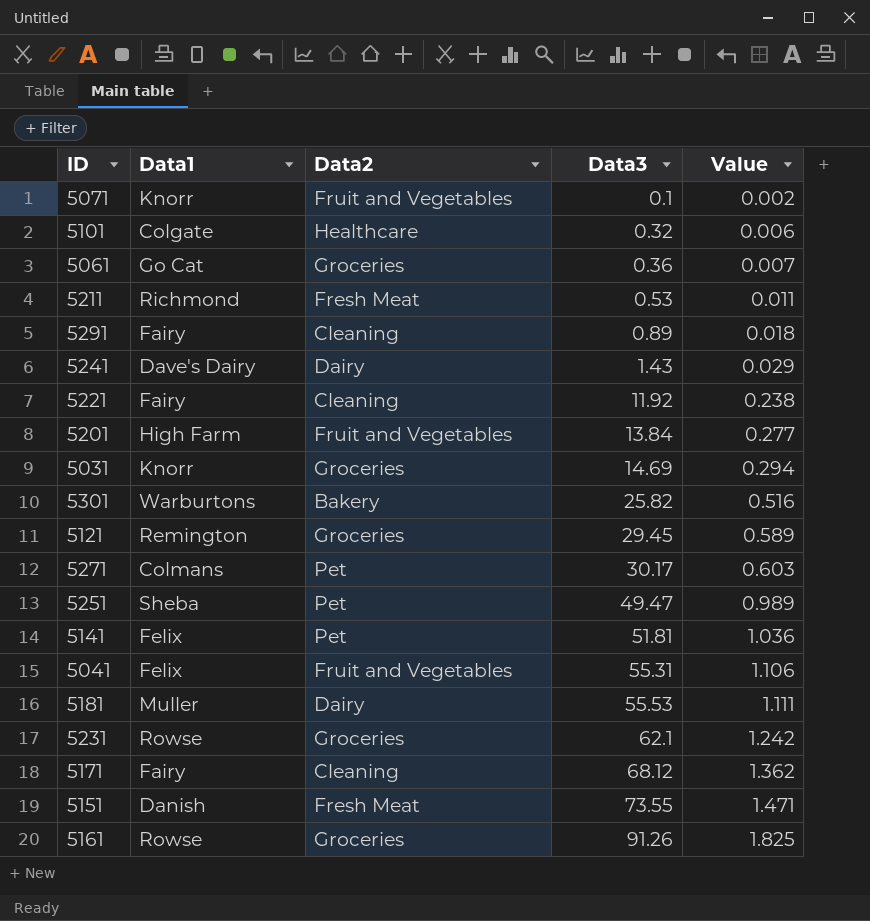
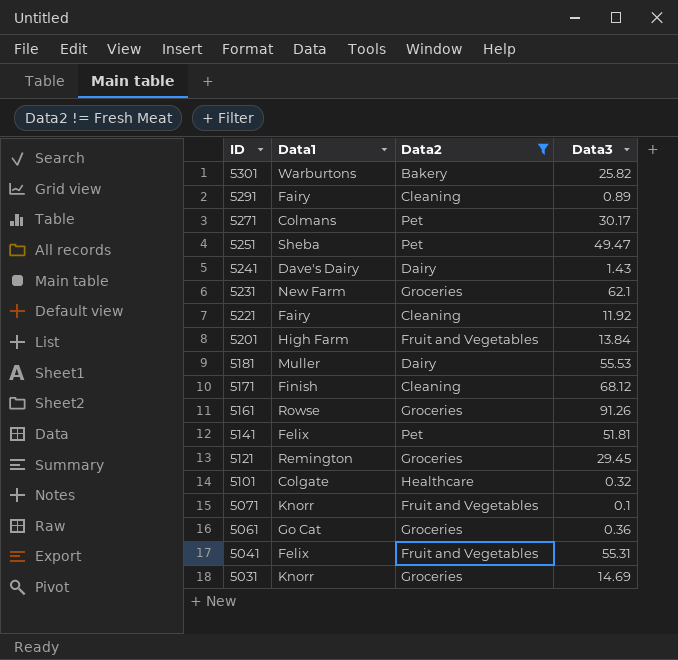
filter: none -> Data2 != Fresh Meat
row order: Data3 ascending -> ID descending
column Value | formula: [Data3] * 0.02 -> none
5231 | Data1: Rowse -> New Farm
5171 | Data1: Fairy -> Finish

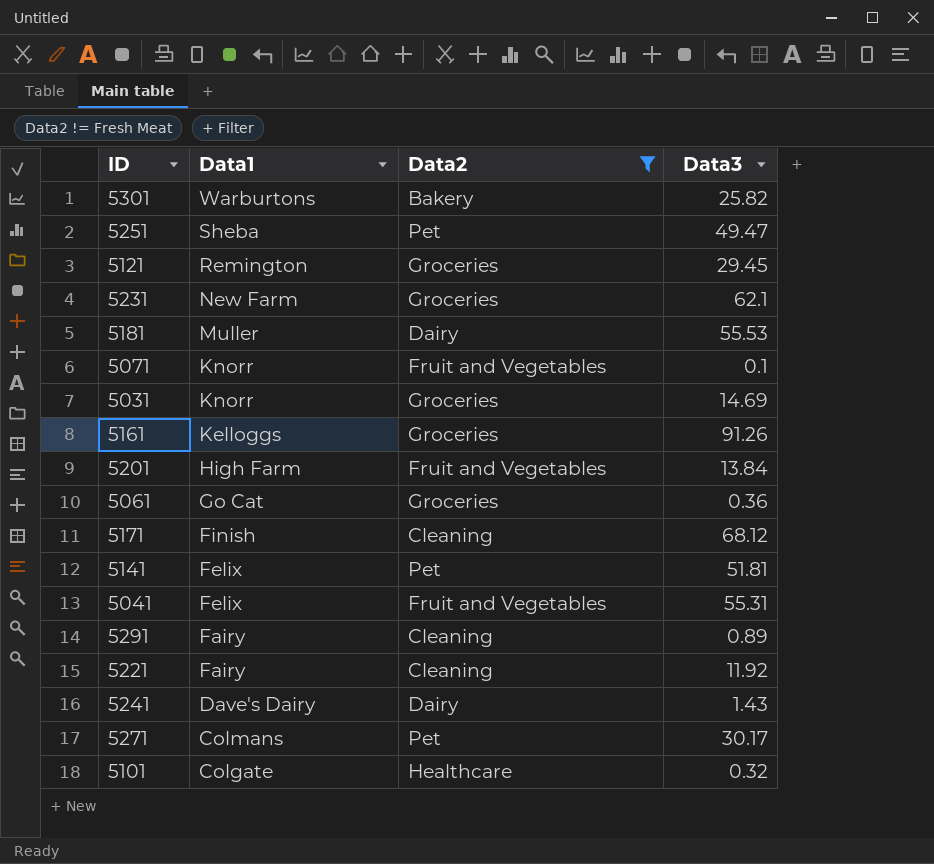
row order: ID descending -> Data1 descending
5161 | Data1: Rowse -> Kelloggs

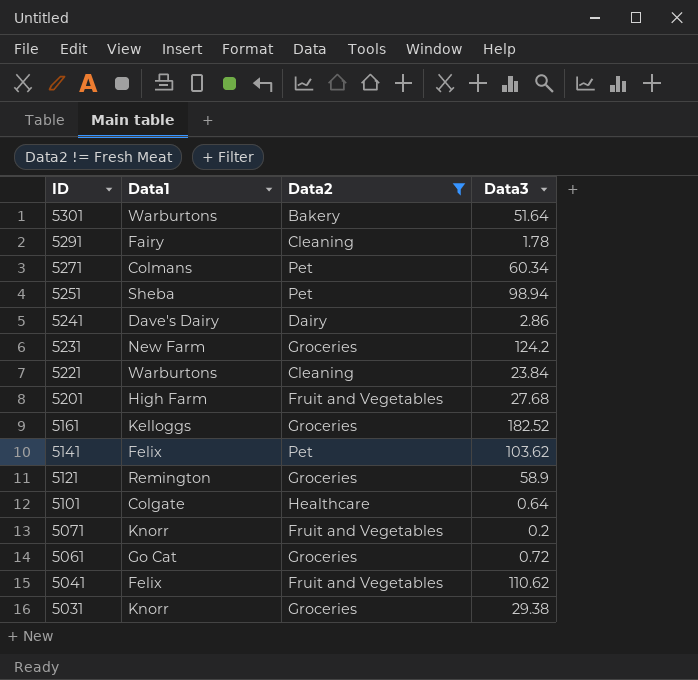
row order: Data1 descending -> ID descending
row 5181: Muller | Dairy | 55.53 -> none
row 5171: Finish | Cleaning | 68.12 -> none
5301 | Data3: 25.82 -> 51.64
5291 | Data3: 0.89 -> 1.78
5271 | Data3: 30.17 -> 60.34
5251 | Data3: 49.47 -> 98.94
5241 | Data3: 1.43 -> 2.86
5231 | Data3: 62.1 -> 124.2
5221 | Data1: Fairy -> Warburtons
5221 | Data3: 11.92 -> 23.84
5201 | Data3: 13.84 -> 27.68
5161 | Data3: 91.26 -> 182.52
5141 | Data3: 51.81 -> 103.62
5121 | Data3: 29.45 -> 58.9
5101 | Data3: 0.32 -> 0.64
5071 | Data3: 0.1 -> 0.2
5061 | Data3: 0.36 -> 0.72
5041 | Data3: 55.31 -> 110.62
5031 | Data3: 14.69 -> 29.38

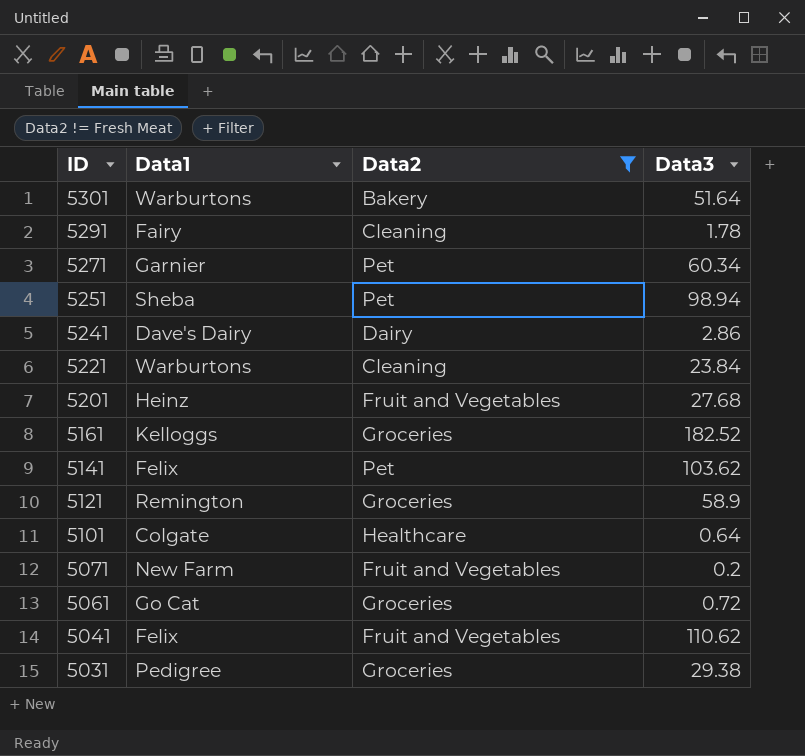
row 5231: New Farm | Groceries | 124.2 -> none
5271 | Data1: Colmans -> Garnier
5201 | Data1: High Farm -> Heinz
5071 | Data1: Knorr -> New Farm
5031 | Data1: Knorr -> Pedigree

